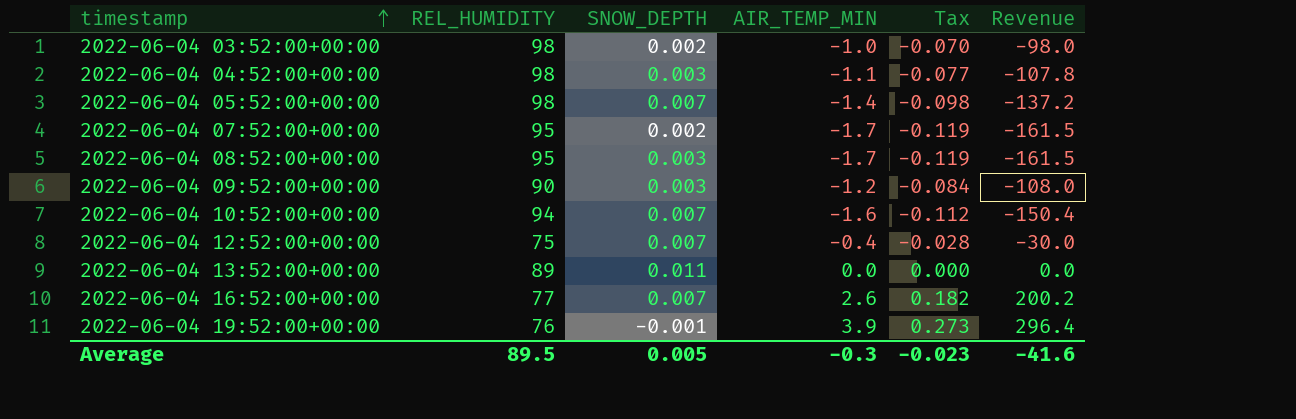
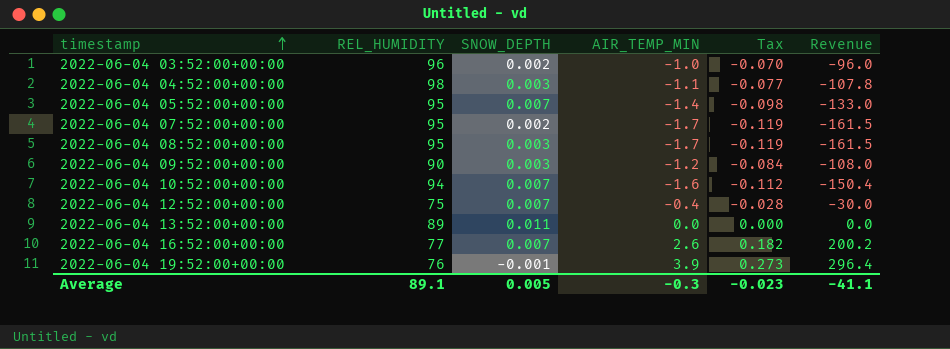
2022-06-04 03:52:00+00:00 | REL_HUMIDITY: 98 -> 96
2022-06-04 03:52:00+00:00 | Revenue: -98.0 -> -96.0
2022-06-04 05:52:00+00:00 | REL_HUMIDITY: 98 -> 95
2022-06-04 05:52:00+00:00 | Revenue: -137.2 -> -133.0
Average | REL_HUMIDITY: 89.5 -> 89.1
Average | Revenue: -41.6 -> -41.1

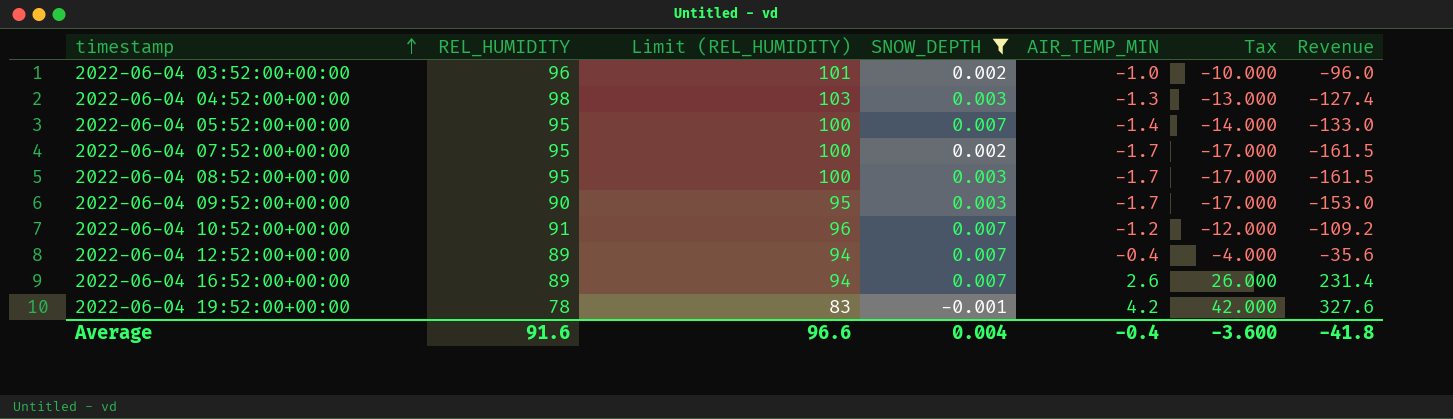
filter: none -> SNOW_DEPTH != 0.011
column Limit (REL_HUMIDITY) | formula: none -> [REL_HUMIDITY] + 5
column Tax | formula: [AIR_TEMP_MIN] * 0.07 -> [AIR_TEMP_MIN] * 10
2022-06-04 04:52:00+00:00 | AIR_TEMP_MIN: -1.1 -> -1.3
2022-06-04 04:52:00+00:00 | Revenue: -107.8 -> -127.4
2022-06-04 09:52:00+00:00 | AIR_TEMP_MIN: -1.2 -> -1.7
2022-06-04 09:52:00+00:00 | Revenue: -108.0 -> -153.0
2022-06-04 10:52:00+00:00 | REL_HUMIDITY: 94 -> 91
2022-06-04 10:52:00+00:00 | AIR_TEMP_MIN: -1.6 -> -1.2
2022-06-04 10:52:00+00:00 | Revenue: -150.4 -> -109.2
2022-06-04 12:52:00+00:00 | REL_HUMIDITY: 75 -> 89
2022-06-04 12:52:00+00:00 | Revenue: -30.0 -> -35.6
2022-06-04 16:52:00+00:00 | REL_HUMIDITY: 77 -> 89
2022-06-04 16:52:00+00:00 | Revenue: 200.2 -> 231.4
2022-06-04 19:52:00+00:00 | REL_HUMIDITY: 76 -> 78
2022-06-04 19:52:00+00:00 | AIR_TEMP_MIN: 3.9 -> 4.2
2022-06-04 19:52:00+00:00 | Revenue: 296.4 -> 327.6
Average | REL_HUMIDITY: 89.1 -> 91.6
Average | SNOW_DEPTH: 0.005 -> 0.004
Average | AIR_TEMP_MIN: -0.3 -> -0.4
Average | Tax: -0.023 -> -3.600
Average | Revenue: -41.1 -> -41.8

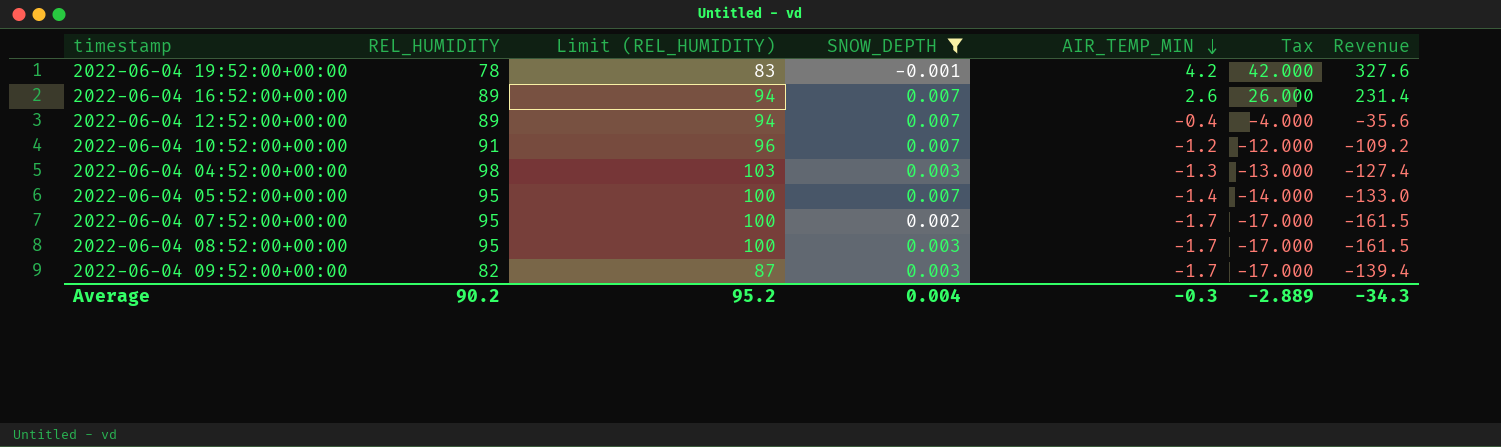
row order: timestamp ascending -> AIR_TEMP_MIN descending
row 2022-06-04 03:52:00+00:00: 96 | 101 | 0.002 | -1.0 | -10.000 | -96.0 -> none
2022-06-04 09:52:00+00:00 | REL_HUMIDITY: 90 -> 82
2022-06-04 09:52:00+00:00 | Limit (REL_HUMIDITY): 95 -> 87
2022-06-04 09:52:00+00:00 | Revenue: -153.0 -> -139.4
Average | REL_HUMIDITY: 91.6 -> 90.2
Average | Limit (REL_HUMIDITY): 96.6 -> 95.2
Average | AIR_TEMP_MIN: -0.4 -> -0.3
Average | Tax: -3.600 -> -2.889
Average | Revenue: -41.8 -> -34.3

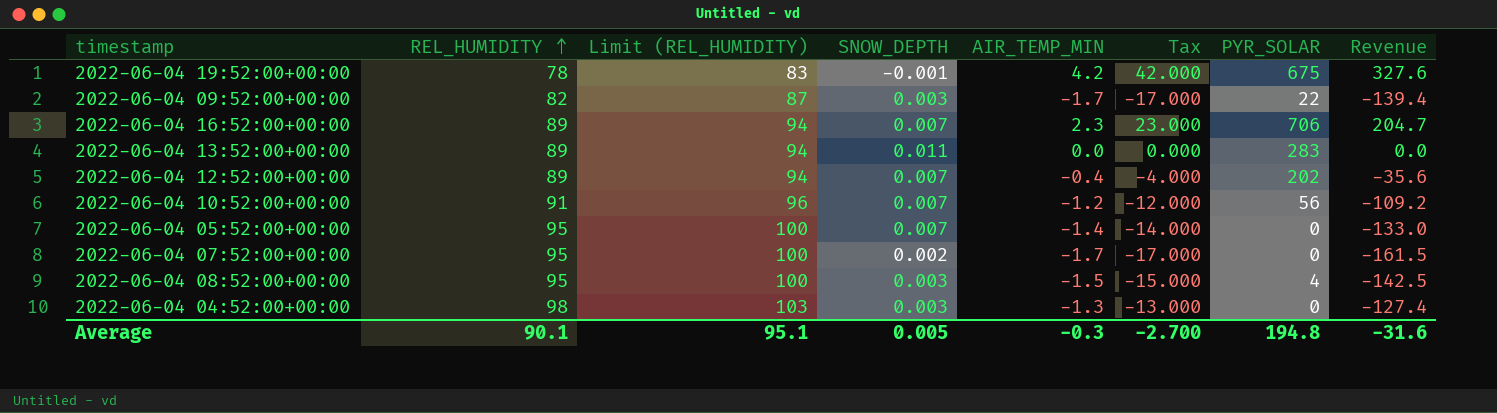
filter: SNOW_DEPTH != 0.011 -> none
row order: AIR_TEMP_MIN descending -> REL_HUMIDITY ascending
column PYR_SOLAR | position: none -> 7
2022-06-04 16:52:00+00:00 | AIR_TEMP_MIN: 2.6 -> 2.3
2022-06-04 16:52:00+00:00 | Tax: 26.000 -> 23.000
2022-06-04 16:52:00+00:00 | Revenue: 231.4 -> 204.7
2022-06-04 08:52:00+00:00 | AIR_TEMP_MIN: -1.7 -> -1.5
2022-06-04 08:52:00+00:00 | Tax: -17.000 -> -15.000
2022-06-04 08:52:00+00:00 | Revenue: -161.5 -> -142.5
Average | REL_HUMIDITY: 90.2 -> 90.1
Average | Limit (REL_HUMIDITY): 95.2 -> 95.1
Average | SNOW_DEPTH: 0.004 -> 0.005
Average | Tax: -2.889 -> -2.700
Average | Revenue: -34.3 -> -31.6

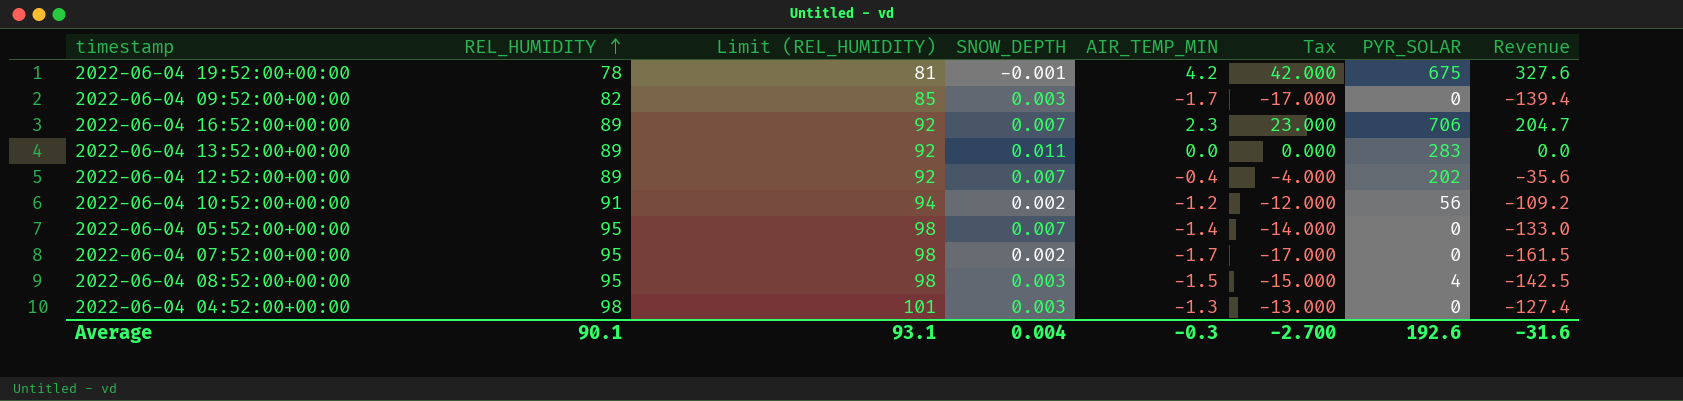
column Limit (REL_HUMIDITY) | formula: [REL_HUMIDITY] + 5 -> [REL_HUMIDITY] + 3
2022-06-04 09:52:00+00:00 | PYR_SOLAR: 22 -> 0
2022-06-04 10:52:00+00:00 | SNOW_DEPTH: 0.007 -> 0.002
Average | Limit (REL_HUMIDITY): 95.1 -> 93.1
Average | SNOW_DEPTH: 0.005 -> 0.004
Average | PYR_SOLAR: 194.8 -> 192.6

